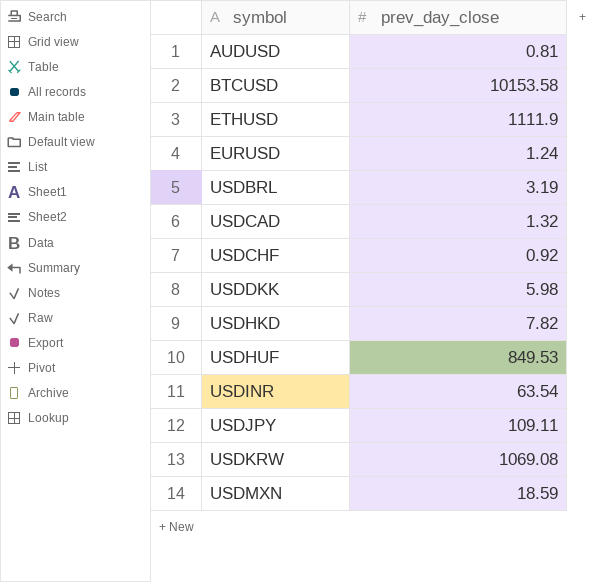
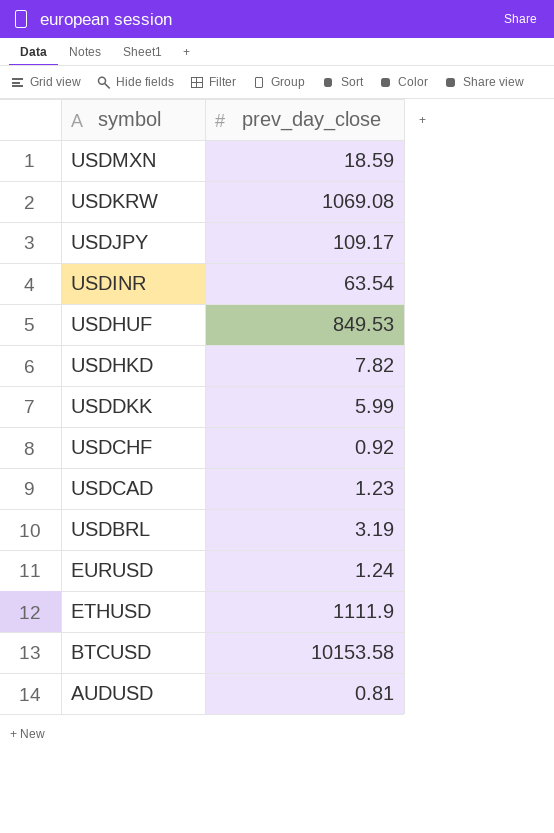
row order: symbol ascending -> symbol descending
USDJPY | prev_day_close: 109.11 -> 109.17
USDDKK | prev_day_close: 5.98 -> 5.99
USDCAD | prev_day_close: 1.32 -> 1.23

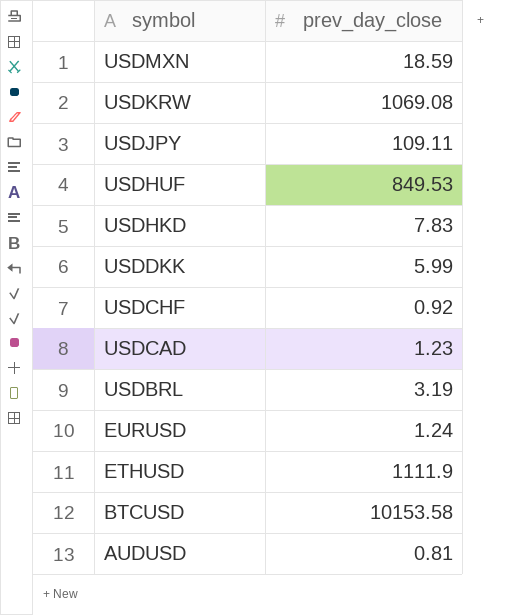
row USDINR: 63.54 -> none
USDJPY | prev_day_close: 109.17 -> 109.11
USDHKD | prev_day_close: 7.82 -> 7.83

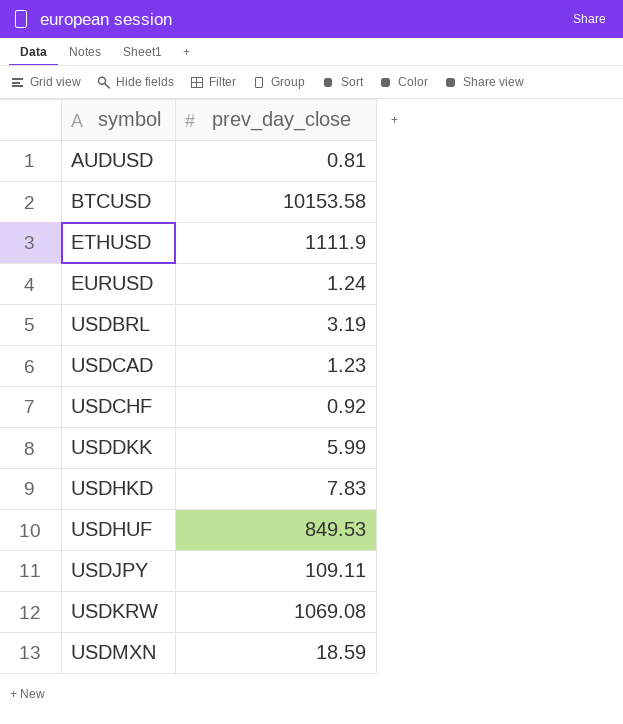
row order: symbol descending -> symbol ascending

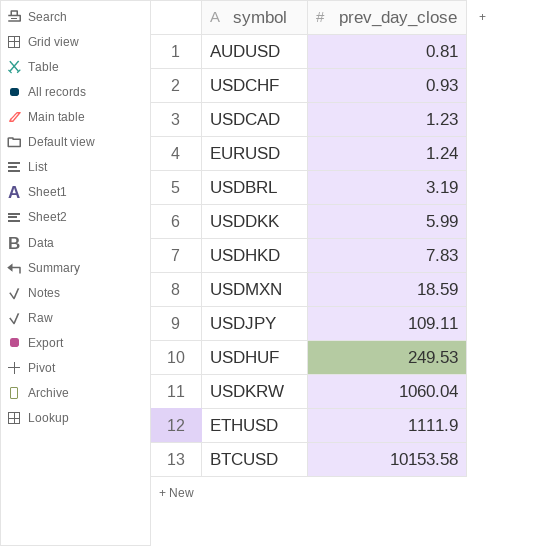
row order: symbol ascending -> prev_day_close ascending
USDCHF | prev_day_close: 0.92 -> 0.93
USDHUF | prev_day_close: 849.53 -> 249.53
USDKRW | prev_day_close: 1069.08 -> 1060.04

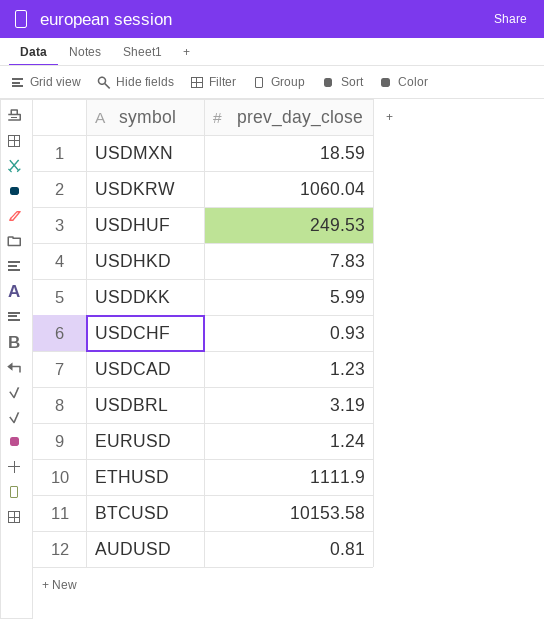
row order: prev_day_close ascending -> symbol descending
row USDJPY: 109.11 -> none

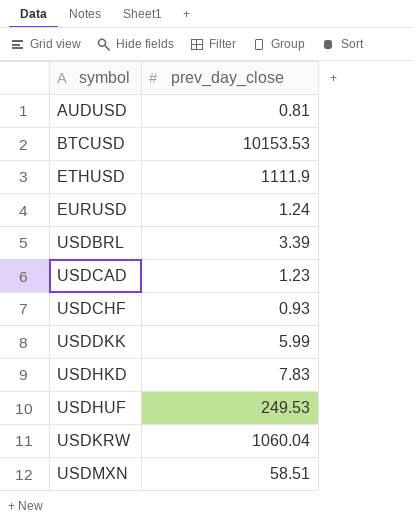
row order: symbol descending -> symbol ascending
BTCUSD | prev_day_close: 10153.58 -> 10153.53
USDBRL | prev_day_close: 3.19 -> 3.39
USDMXN | prev_day_close: 18.59 -> 58.51

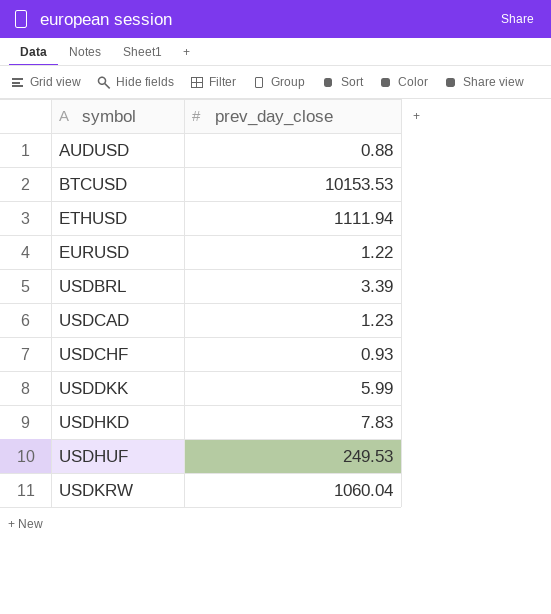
row USDMXN: 58.51 -> none
AUDUSD | prev_day_close: 0.81 -> 0.88
ETHUSD | prev_day_close: 1111.9 -> 1111.94
EURUSD | prev_day_close: 1.24 -> 1.22

